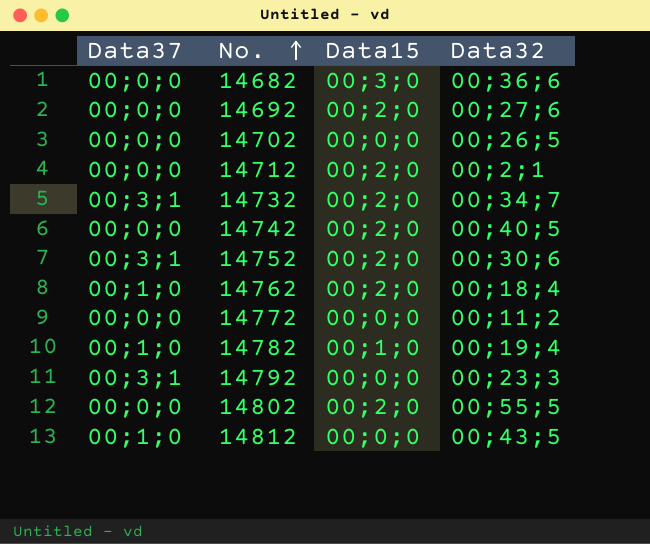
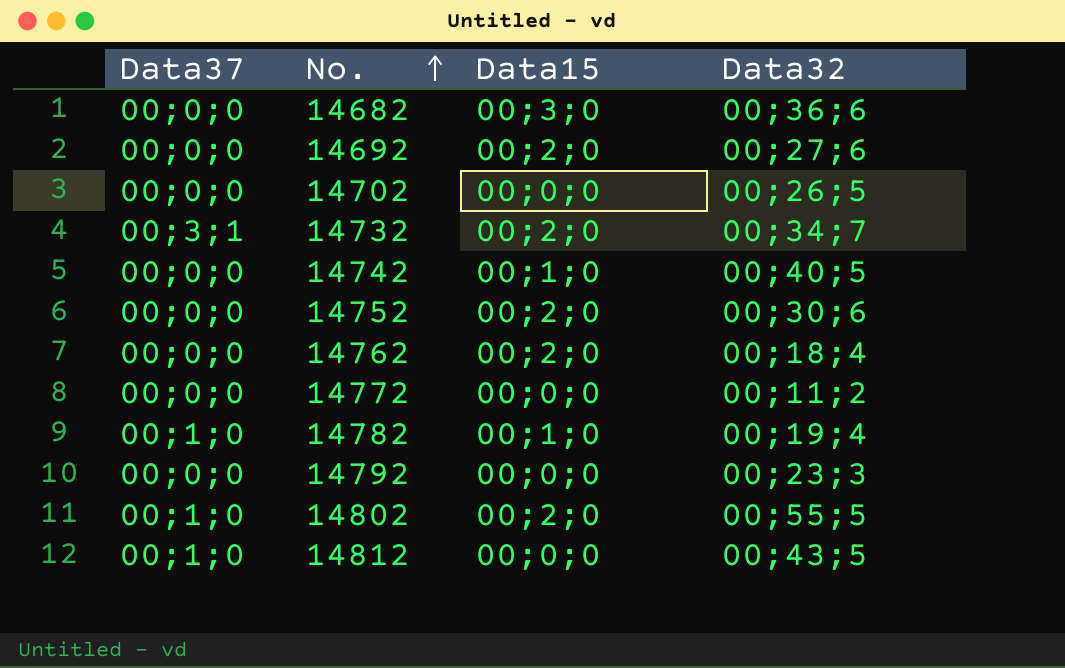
row 14712: 00;0;0 | 00;2;0 | 00;2;1 -> none
14742 | Data15: 00;2;0 -> 00;1;0
14752 | Data37: 00;3;1 -> 00;0;0
14762 | Data37: 00;1;0 -> 00;0;0
14792 | Data37: 00;3;1 -> 00;0;0
14802 | Data37: 00;0;0 -> 00;1;0

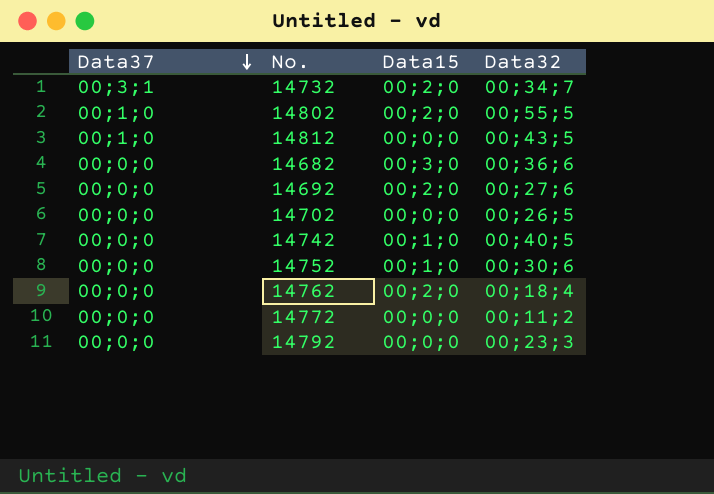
row order: No. ascending -> Data37 descending
row 14782: 00;1;0 | 00;1;0 | 00;19;4 -> none
14752 | Data15: 00;2;0 -> 00;1;0

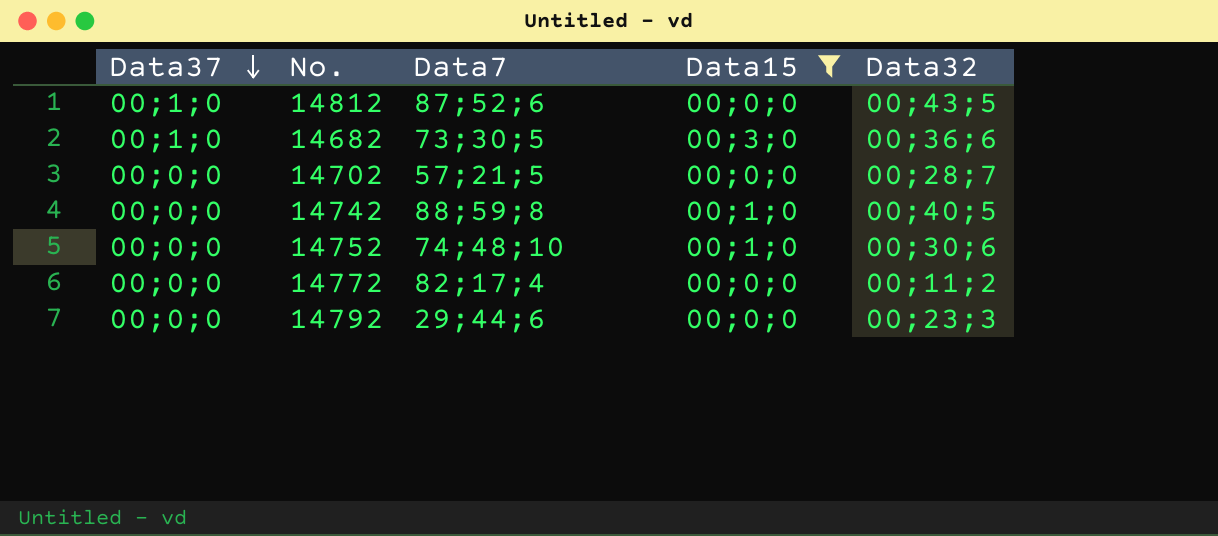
filter: none -> Data15 != 00;2;0
column Data7 | position: none -> 3
14682 | Data37: 00;0;0 -> 00;1;0
14702 | Data32: 00;26;5 -> 00;28;7

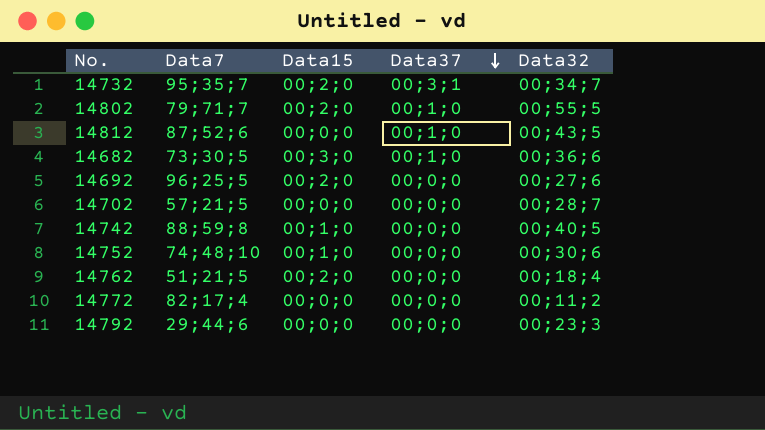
filter: Data15 != 00;2;0 -> none
column Data37 | position: 1 -> 4

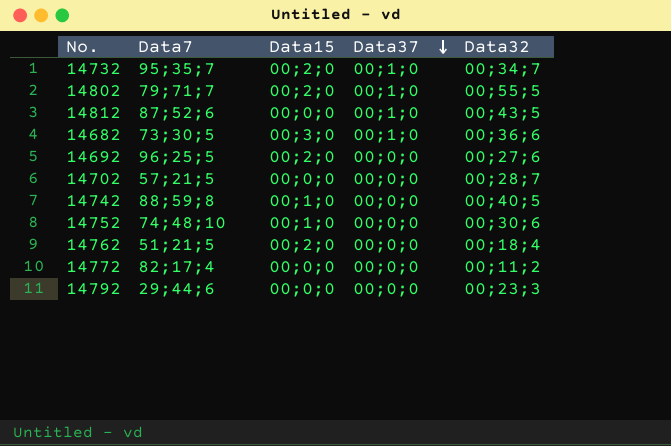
14732 | Data37: 00;3;1 -> 00;1;0

